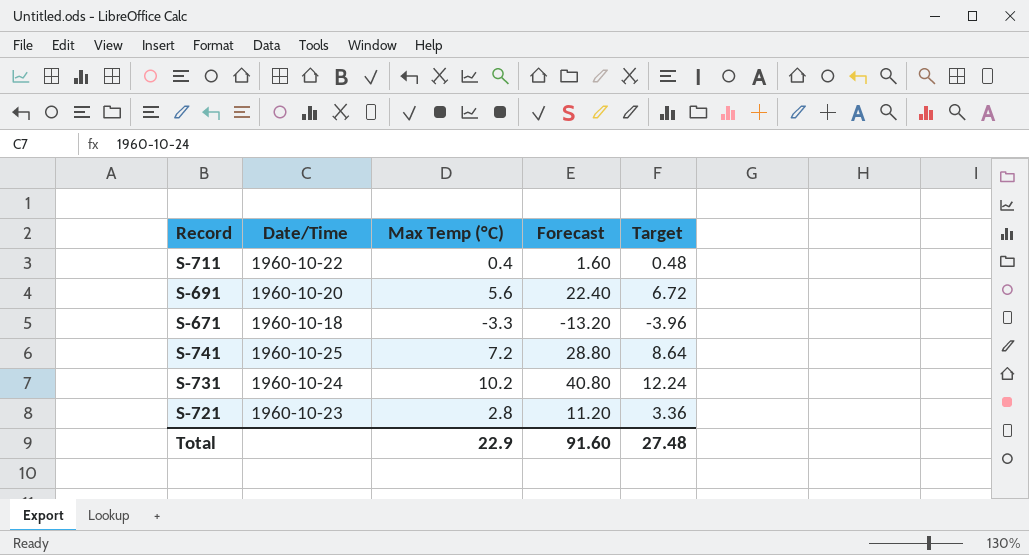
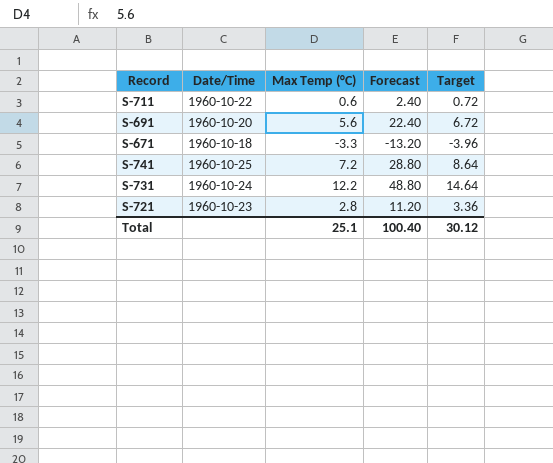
S-711 | Max Temp (°C): 0.4 -> 0.6
S-711 | Forecast: 1.60 -> 2.40
S-711 | Target: 0.48 -> 0.72
S-731 | Max Temp (°C): 10.2 -> 12.2
S-731 | Forecast: 40.80 -> 48.80
S-731 | Target: 12.24 -> 14.64
Total | Max Temp (°C): 22.9 -> 25.1
Total | Forecast: 91.60 -> 100.40
Total | Target: 27.48 -> 30.12

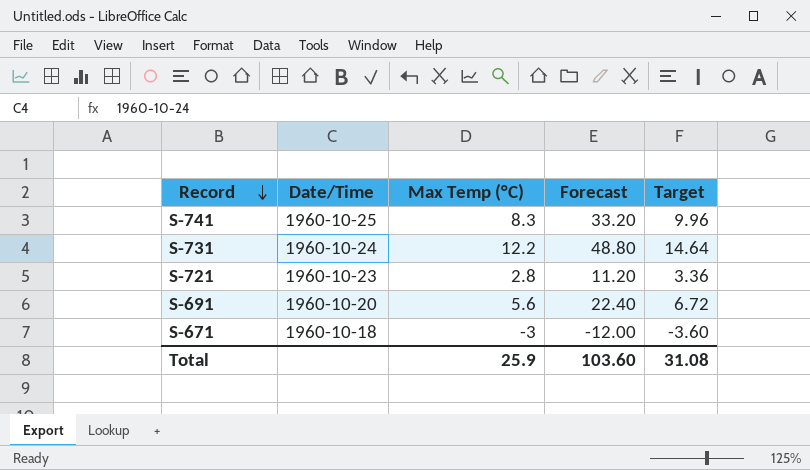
row order: none -> Record descending
row S-711: 1960-10-22 | 0.6 | 2.40 | 0.72 -> none
S-741 | Max Temp (°C): 7.2 -> 8.3
S-741 | Forecast: 28.80 -> 33.20
S-741 | Target: 8.64 -> 9.96
S-671 | Max Temp (°C): -3.3 -> -3
S-671 | Forecast: -13.20 -> -12.00
S-671 | Target: -3.96 -> -3.60
Total | Max Temp (°C): 25.1 -> 25.9
Total | Forecast: 100.40 -> 103.60
Total | Target: 30.12 -> 31.08

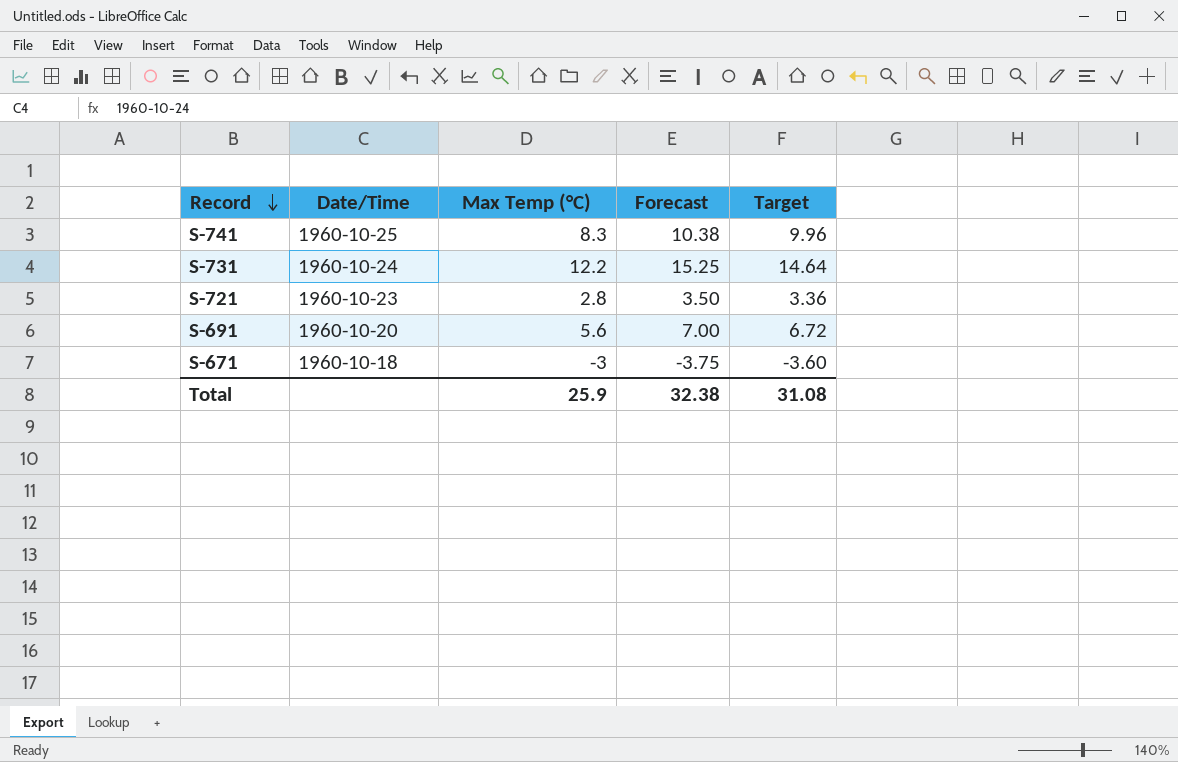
column Forecast | formula: [Max Temp (°C)] * 4 -> [Max Temp (°C)] * 1.25
Total | Forecast: 103.60 -> 32.38

